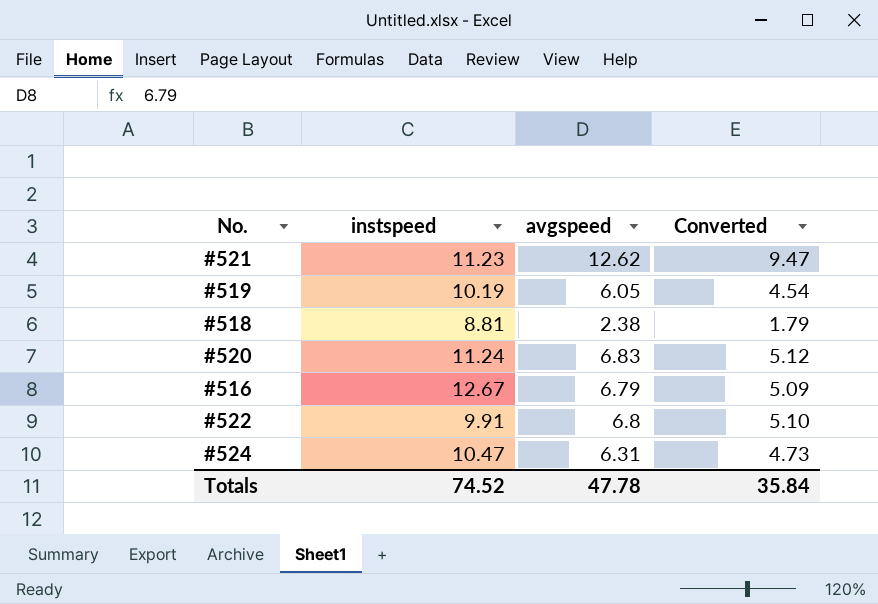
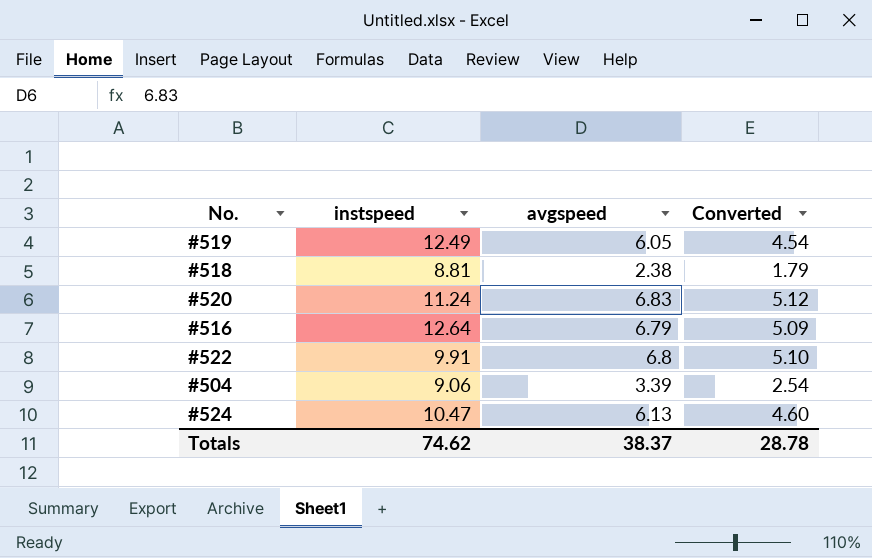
row #521: 11.23 | 12.62 | 9.47 -> none
#519 | instspeed: 10.19 -> 12.49
#516 | instspeed: 12.67 -> 12.64
row #504: none -> 9.06 | 3.39 | 2.54
#524 | avgspeed: 6.31 -> 6.13
#524 | Converted: 4.73 -> 4.60
Totals | instspeed: 74.52 -> 74.62
Totals | avgspeed: 47.78 -> 38.37
Totals | Converted: 35.84 -> 28.78

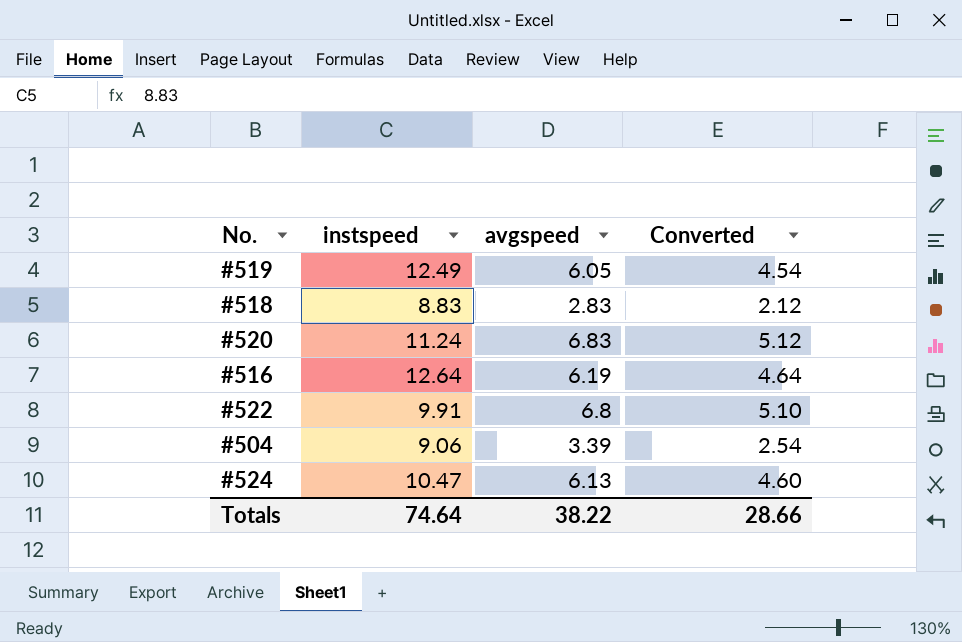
#518 | instspeed: 8.81 -> 8.83
#518 | avgspeed: 2.38 -> 2.83
#518 | Converted: 1.79 -> 2.12
#516 | avgspeed: 6.79 -> 6.19
#516 | Converted: 5.09 -> 4.64
Totals | instspeed: 74.62 -> 74.64
Totals | avgspeed: 38.37 -> 38.22
Totals | Converted: 28.78 -> 28.66

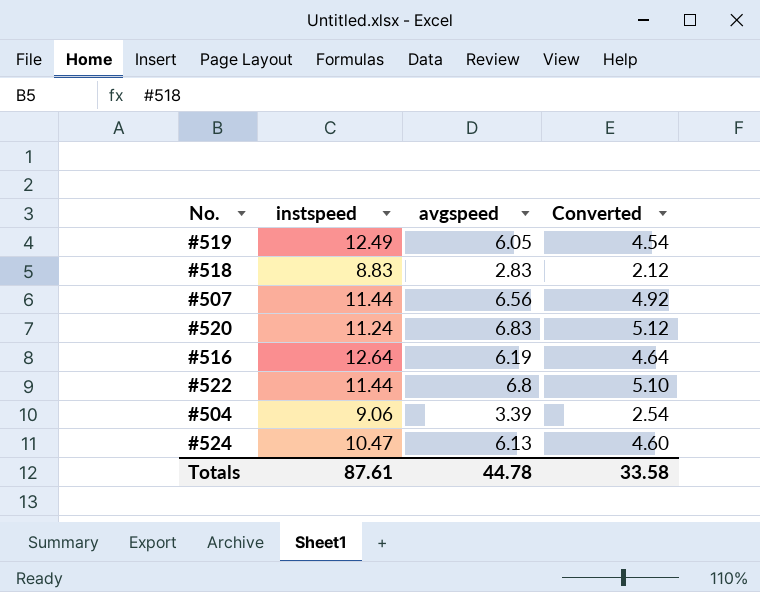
row #507: none -> 11.44 | 6.56 | 4.92
#522 | instspeed: 9.91 -> 11.44
Totals | instspeed: 74.64 -> 87.61
Totals | avgspeed: 38.22 -> 44.78
Totals | Converted: 28.66 -> 33.58

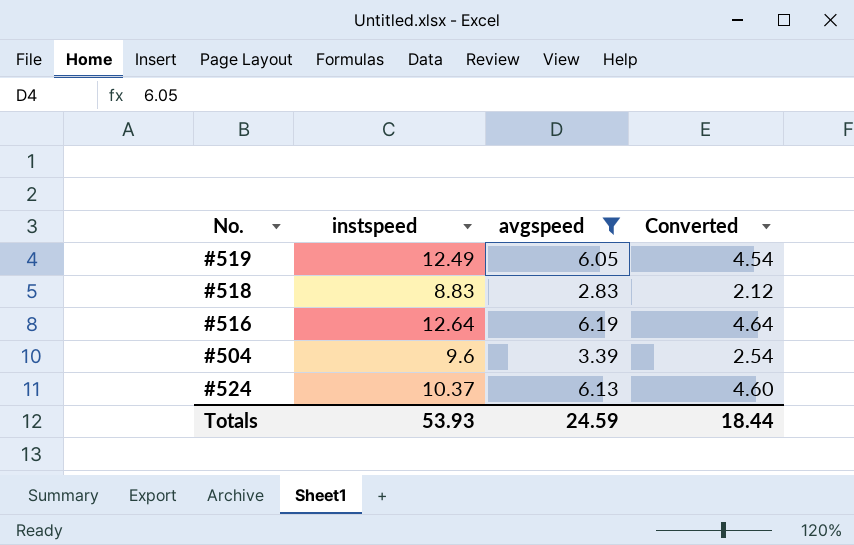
filter: none -> avgspeed <= 6.19
#504 | instspeed: 9.06 -> 9.6
#524 | instspeed: 10.47 -> 10.37
Totals | instspeed: 87.61 -> 53.93
Totals | avgspeed: 44.78 -> 24.59
Totals | Converted: 33.58 -> 18.44

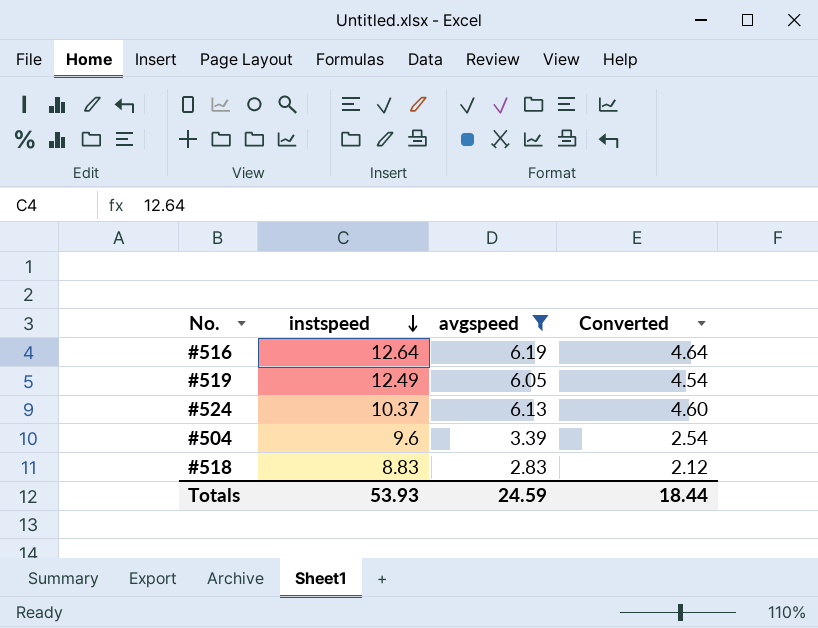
row order: none -> instspeed descending

